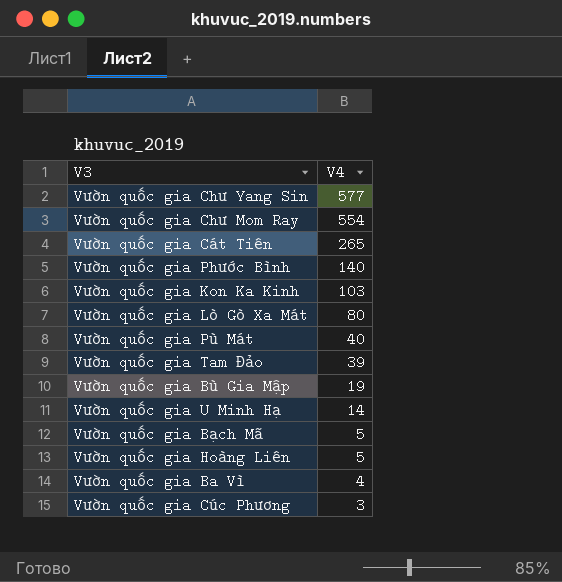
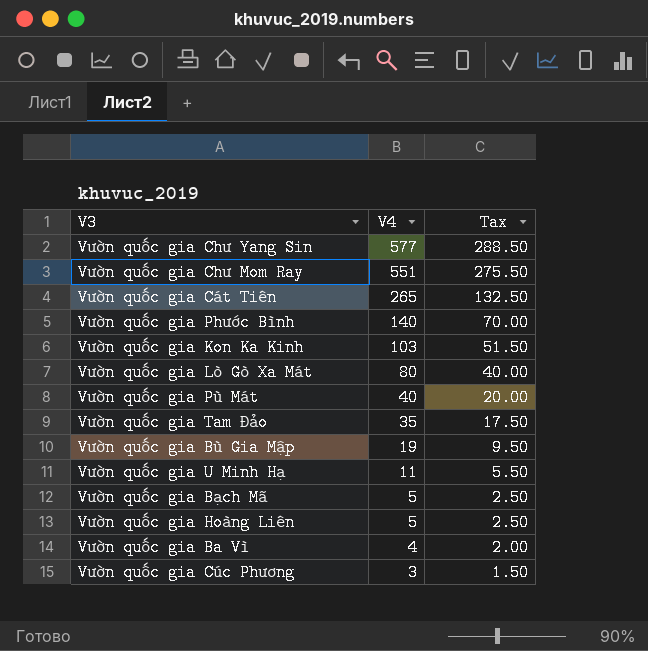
column Tax | formula: none -> [V4] * 0.5
Vườn quốc gia Chư Mom Ray | V4: 554 -> 551
Vườn quốc gia Tam Đảo | V4: 39 -> 35
Vườn quốc gia U Minh Hạ | V4: 14 -> 11

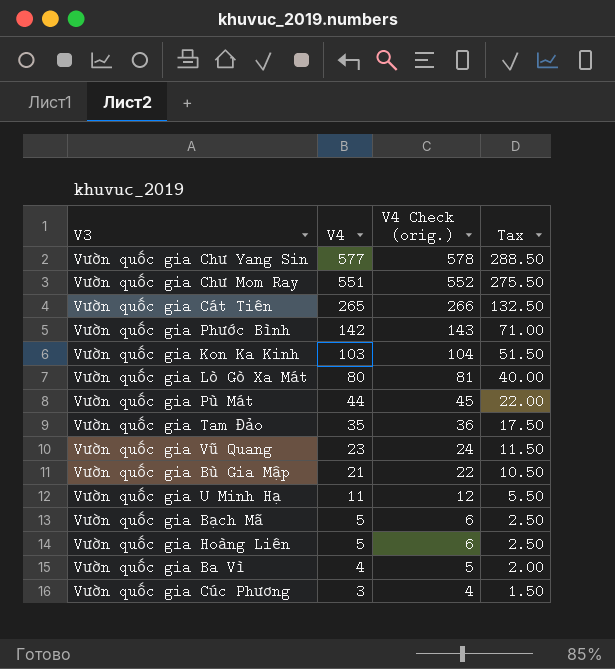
column V4 Check (orig.) | formula: none -> [V4] + 1
Vườn quốc gia Phước Bình | V4: 140 -> 142
Vườn quốc gia Phước Bình | Tax: 70.00 -> 71.00
Vườn quốc gia Pù Mát | V4: 40 -> 44
Vườn quốc gia Pù Mát | Tax: 20.00 -> 22.00
row Vườn quốc gia Vũ Quang: none -> 23 | 24 | 11.50
Vườn quốc gia Bù Gia Mập | V4: 19 -> 21
Vườn quốc gia Bù Gia Mập | Tax: 9.50 -> 10.50

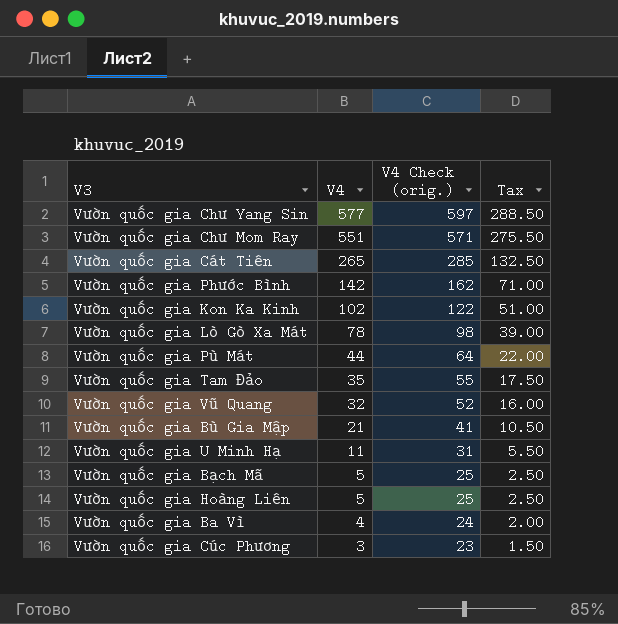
column V4 Check (orig.) | formula: [V4] + 1 -> [V4] + 20
Vườn quốc gia Kon Ka Kinh | V4: 103 -> 102
Vườn quốc gia Kon Ka Kinh | Tax: 51.50 -> 51.00
Vườn quốc gia Lò Gò Xa Mát | V4: 80 -> 78
Vườn quốc gia Lò Gò Xa Mát | Tax: 40.00 -> 39.00
Vườn quốc gia Vũ Quang | V4: 23 -> 32
Vườn quốc gia Vũ Quang | Tax: 11.50 -> 16.00

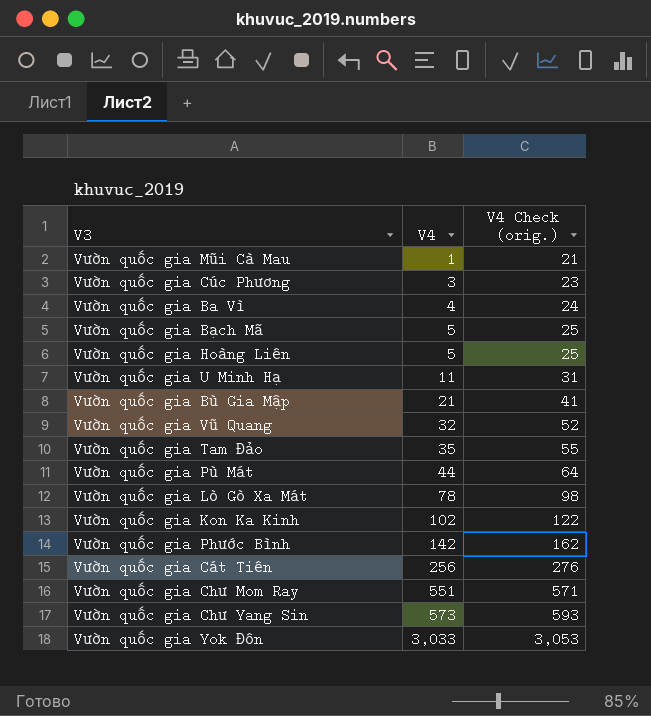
row order: V4 descending -> V4 ascending
column Tax | formula: [V4] * 0.5 -> none
row Vườn quốc gia Mũi Cà Mau: none -> 1 | 21
Vườn quốc gia Cát Tiên | V4: 265 -> 256
Vườn quốc gia Cát Tiên | V4 Check (orig.): 285 -> 276
Vườn quốc gia Chư Yang Sin | V4: 577 -> 573
Vườn quốc gia Chư Yang Sin | V4 Check (orig.): 597 -> 593
row Vườn quốc gia Yok Đôn: none -> 3,033 | 3,053

